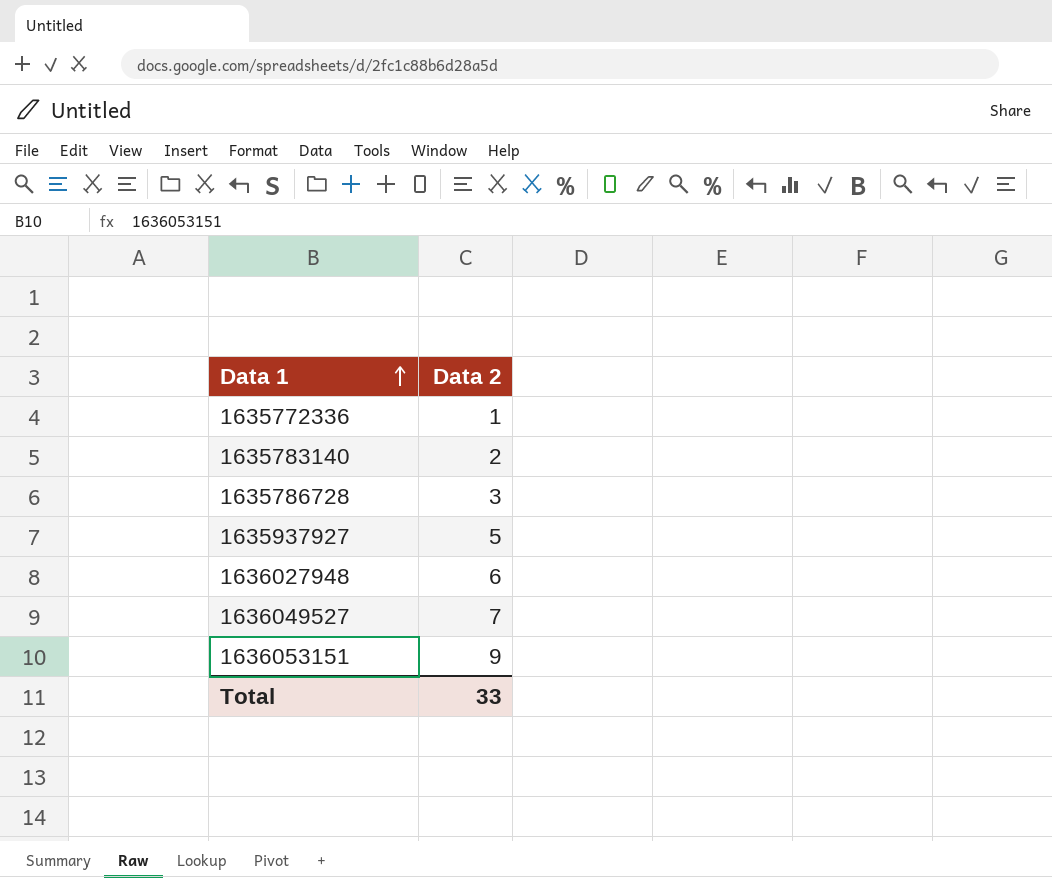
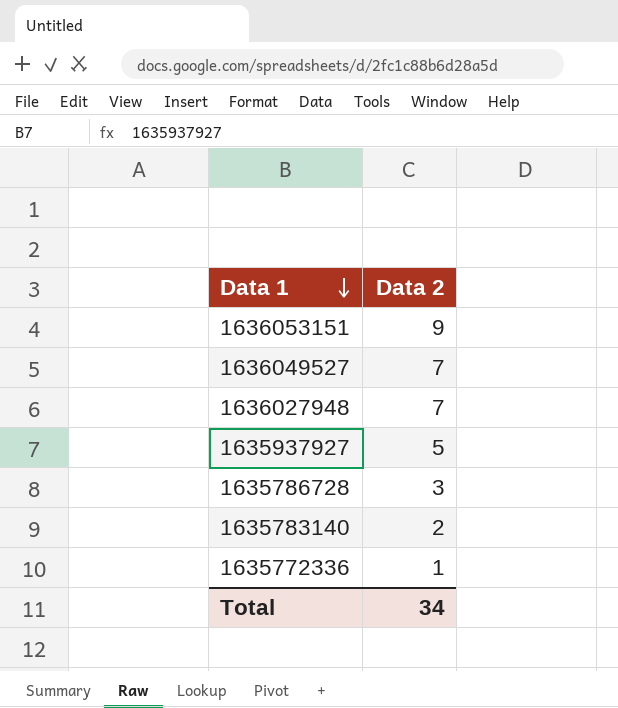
row order: Data 1 ascending -> Data 1 descending
1636027948 | Data 2: 6 -> 7
Total | Data 2: 33 -> 34

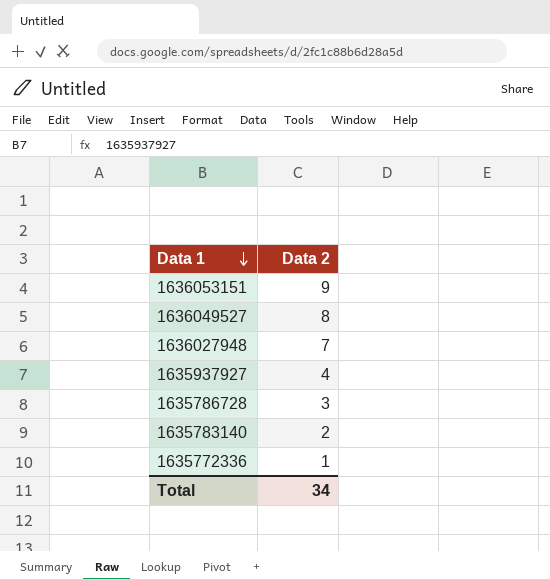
1636049527 | Data 2: 7 -> 8
1635937927 | Data 2: 5 -> 4

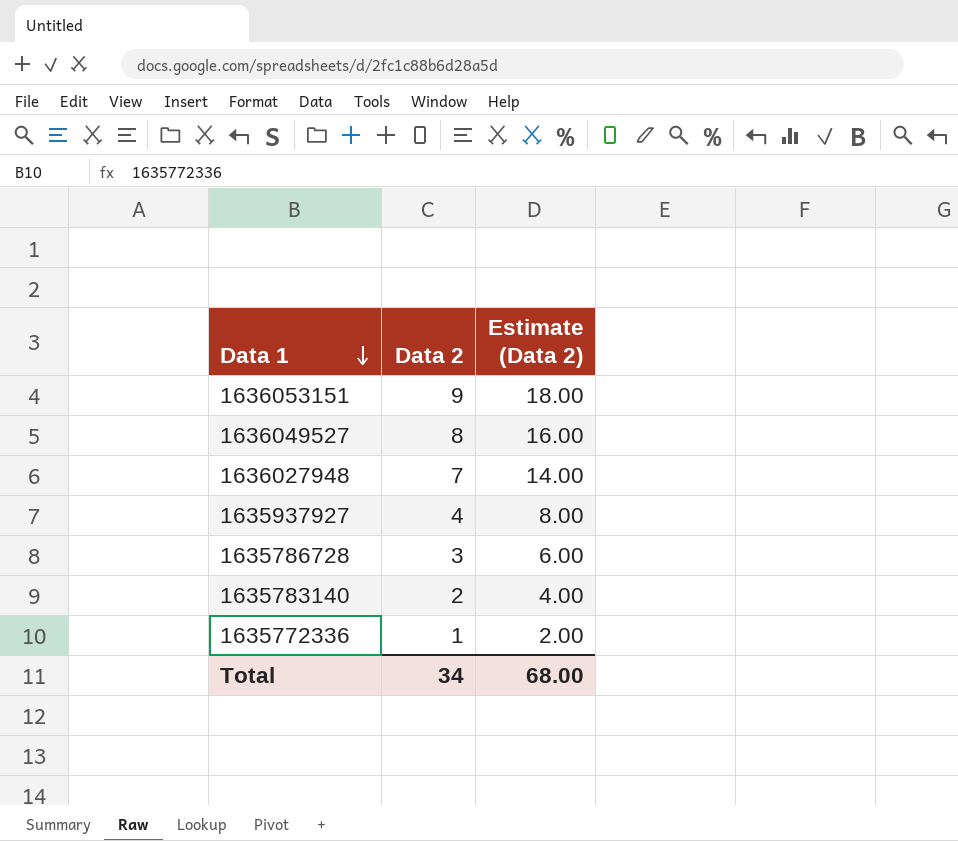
column Estimate (Data 2) | formula: none -> [Data 2] * 2

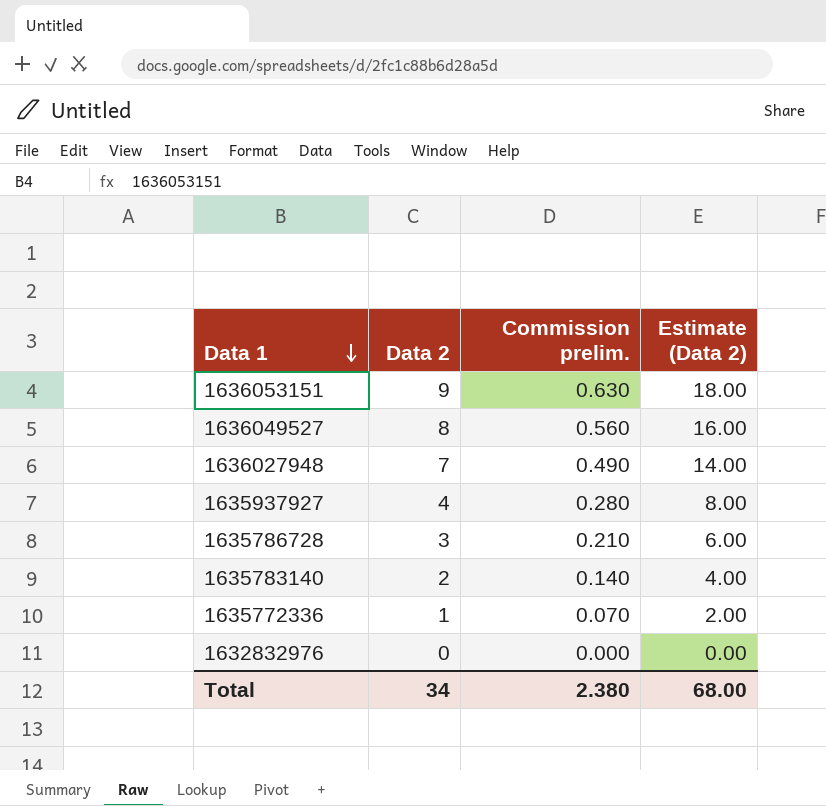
column Commission prelim. | formula: none -> [Data 2] * 0.07
row 1632832976: none -> 0 | 0.000 | 0.00

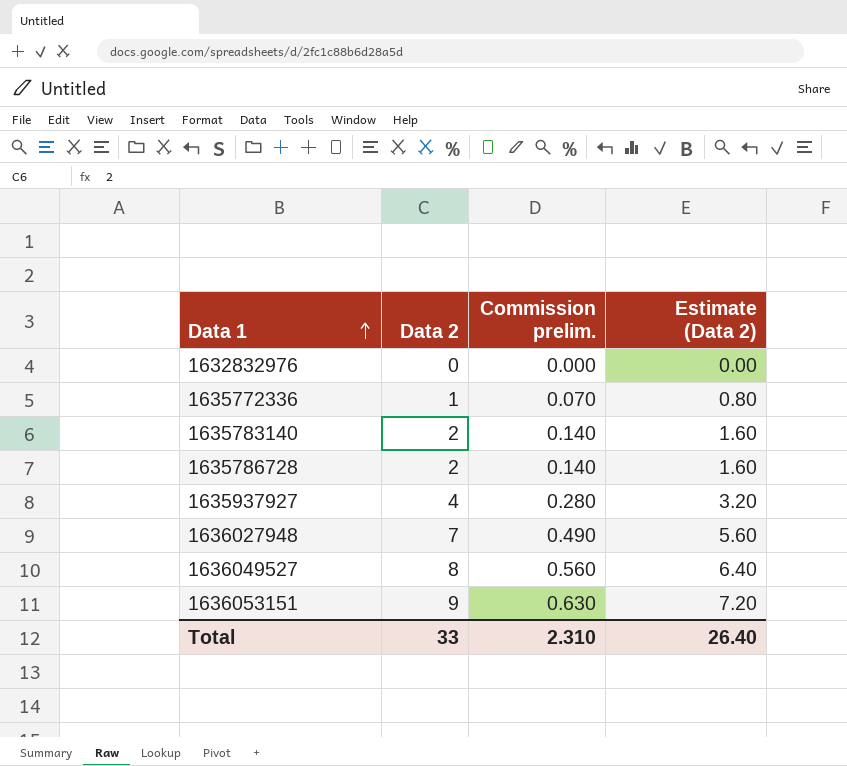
row order: Data 1 descending -> Data 1 ascending
column Estimate (Data 2) | formula: [Data 2] * 2 -> [Data 2] * 0.8
1635786728 | Data 2: 3 -> 2
1635786728 | Commission prelim.: 0.210 -> 0.140
Total | Data 2: 34 -> 33
Total | Commission prelim.: 2.380 -> 2.310
Total | Estimate (Data 2): 68.00 -> 26.40

